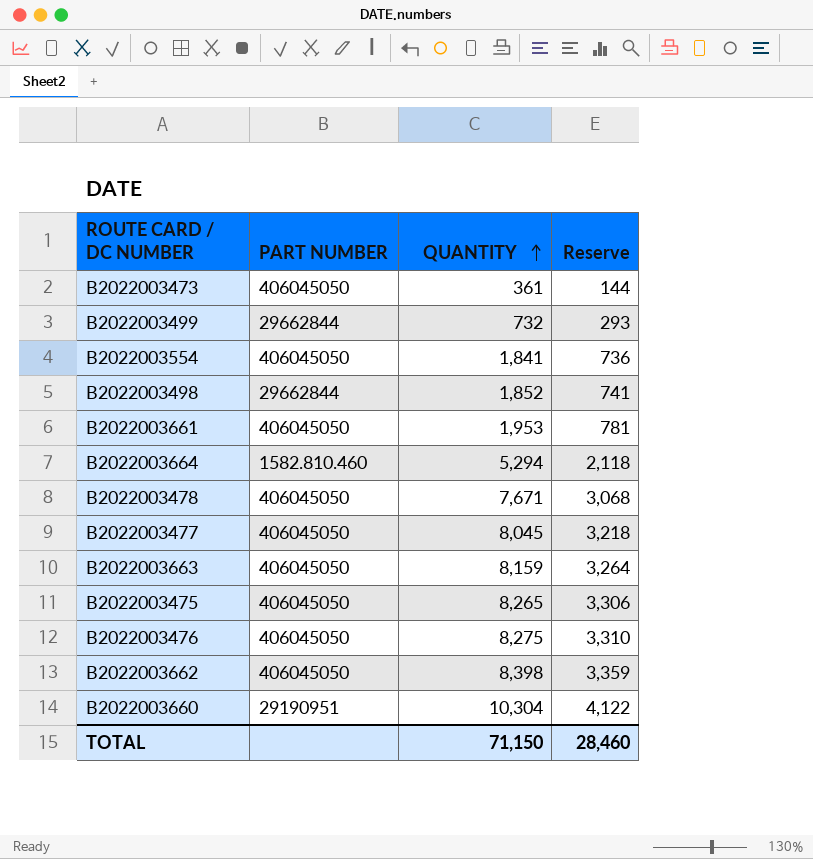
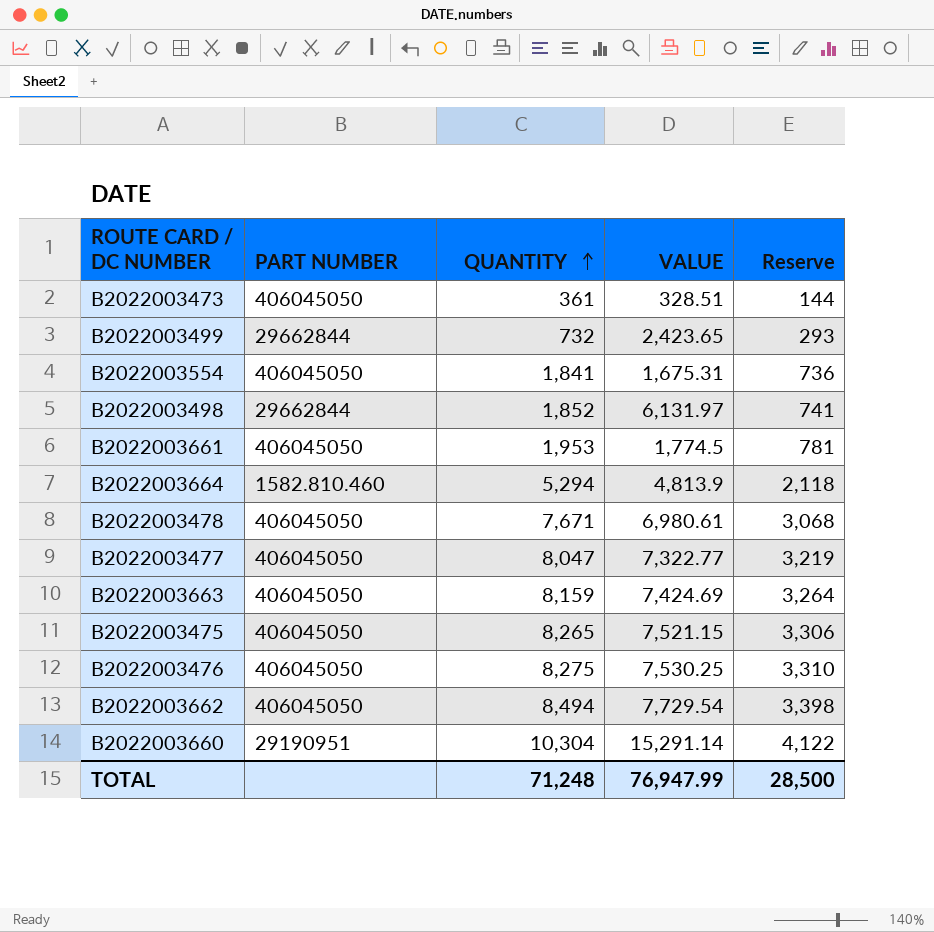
column VALUE | position: none -> 4
B2022003477 | QUANTITY: 8,045 -> 8,047
B2022003477 | Reserve: 3,218 -> 3,219
B2022003662 | QUANTITY: 8,398 -> 8,494
B2022003662 | Reserve: 3,359 -> 3,398
TOTAL | QUANTITY: 71,150 -> 71,248
TOTAL | Reserve: 28,460 -> 28,500

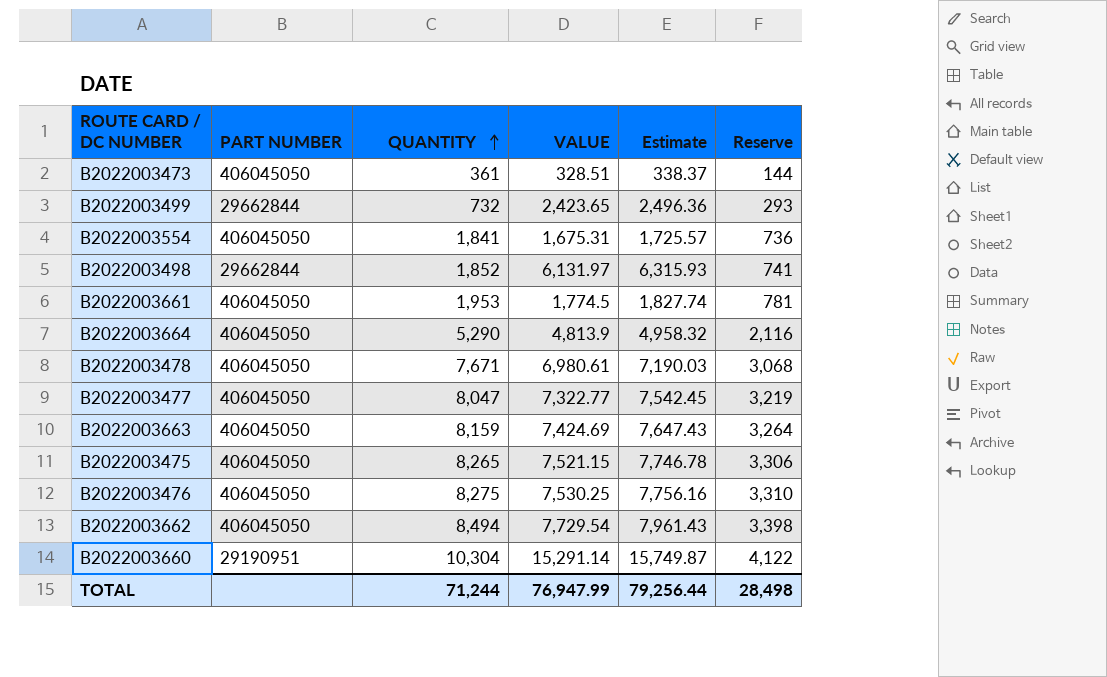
column Estimate | formula: none -> [VALUE] * 1.03
B2022003664 | PART NUMBER: 1582.810.460 -> 406045050
B2022003664 | QUANTITY: 5,294 -> 5,290
B2022003664 | Reserve: 2,118 -> 2,116
TOTAL | QUANTITY: 71,248 -> 71,244
TOTAL | Reserve: 28,500 -> 28,498

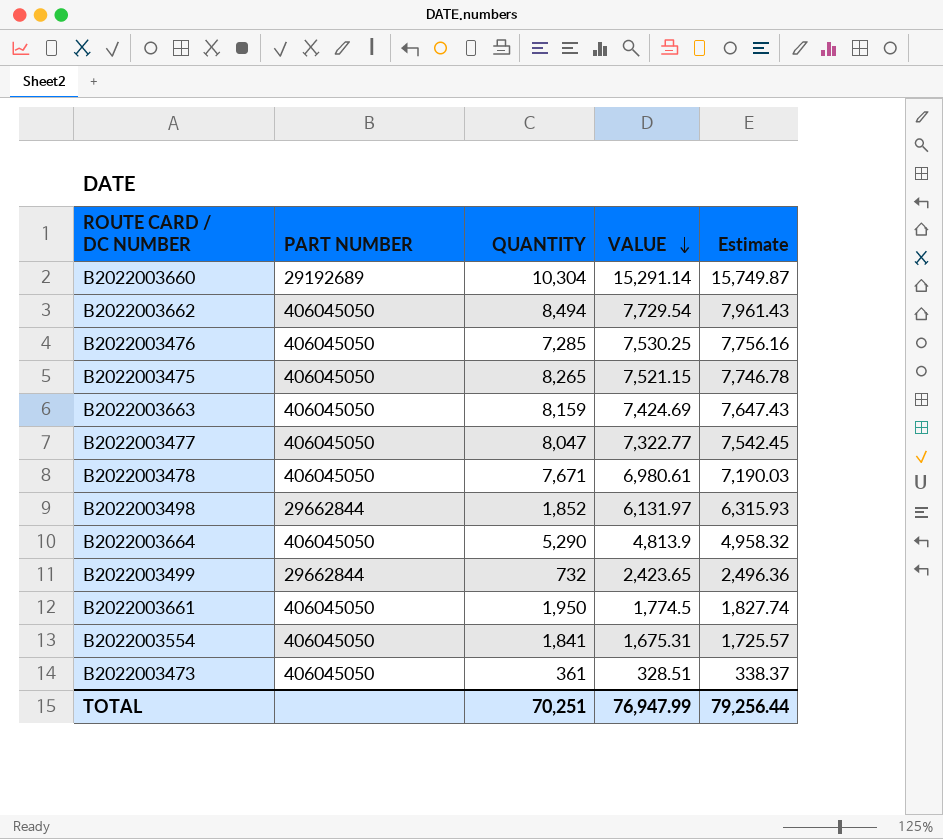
row order: QUANTITY ascending -> VALUE descending
column Reserve | formula: [QUANTITY] * 0.4 -> none
B2022003660 | PART NUMBER: 29190951 -> 29192689
B2022003476 | QUANTITY: 8,275 -> 7,285
B2022003661 | QUANTITY: 1,953 -> 1,950
TOTAL | QUANTITY: 71,244 -> 70,251

